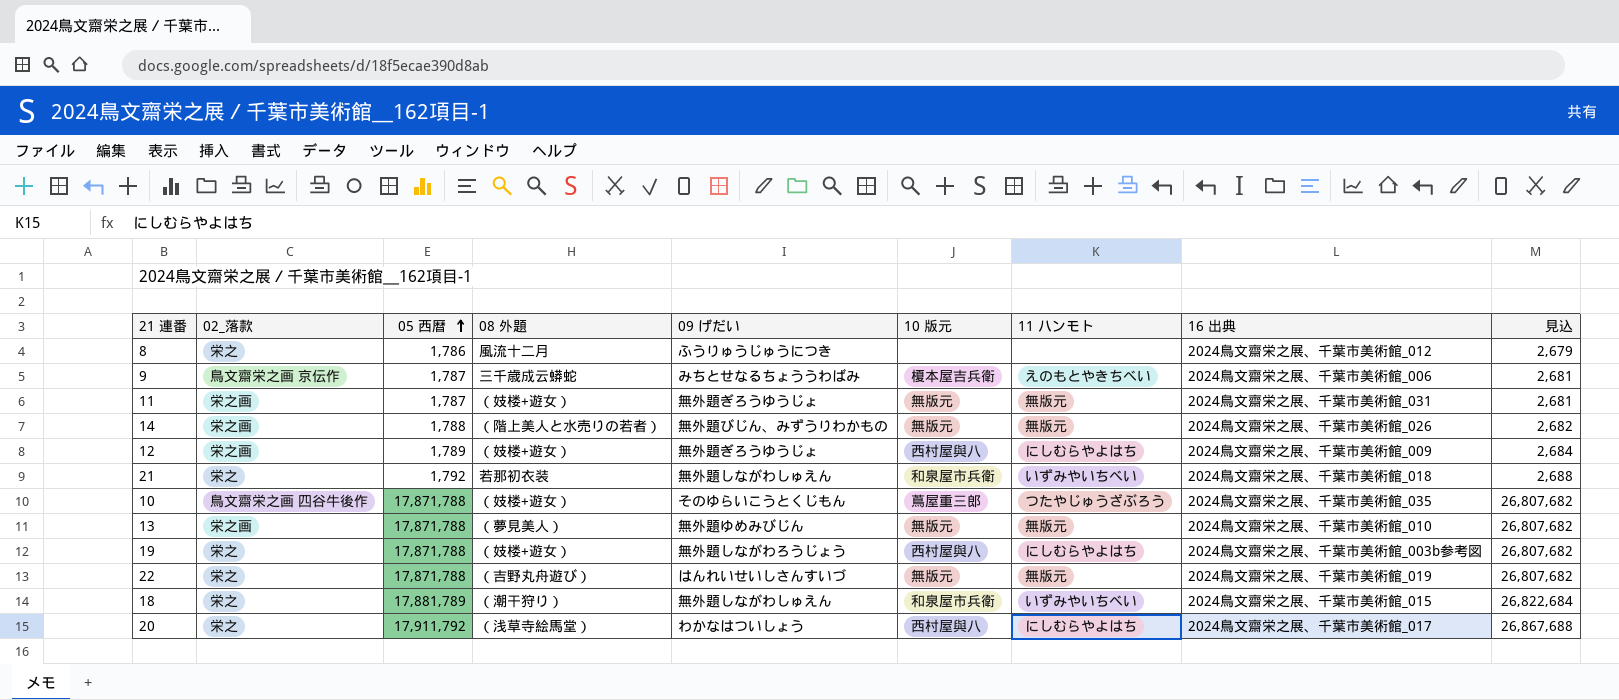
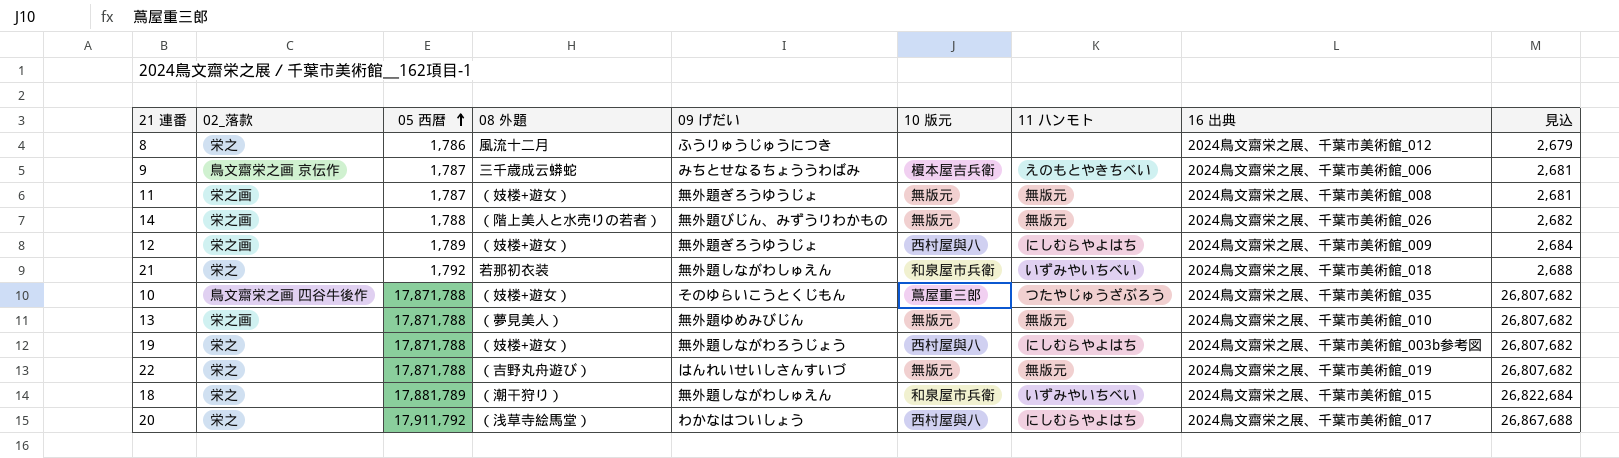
11 | 16 出典: 2024鳥文齋栄之展、千葉市美術館_031 -> 2024鳥文齋栄之展、千葉市美術館_008

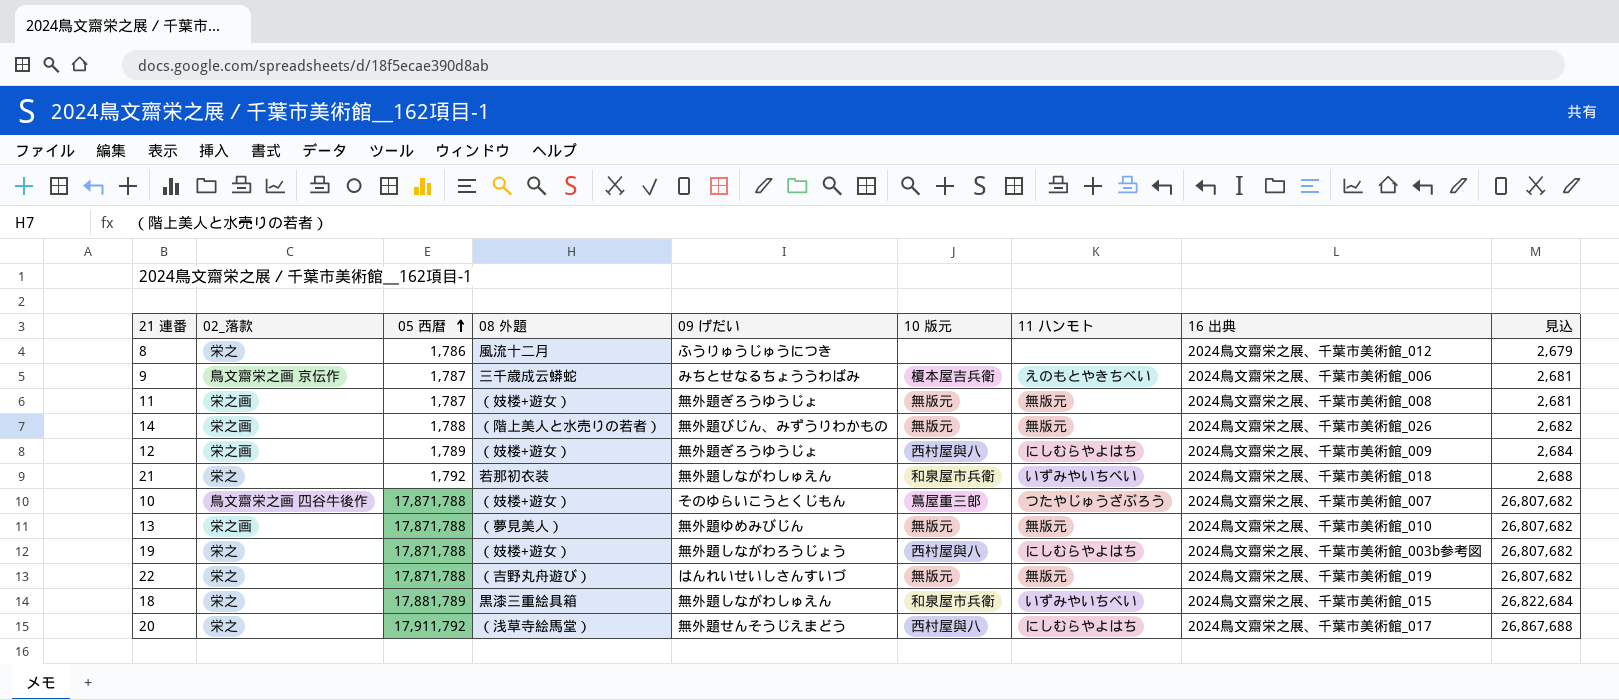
10 | 16 出典: 2024鳥文齋栄之展、千葉市美術館_035 -> 2024鳥文齋栄之展、千葉市美術館_007
18 | 08 外題: （潮干狩り） -> 黒漆三重絵具箱
20 | 09 げだい: わかなはついしょう -> 無外題せんそうじえまどう

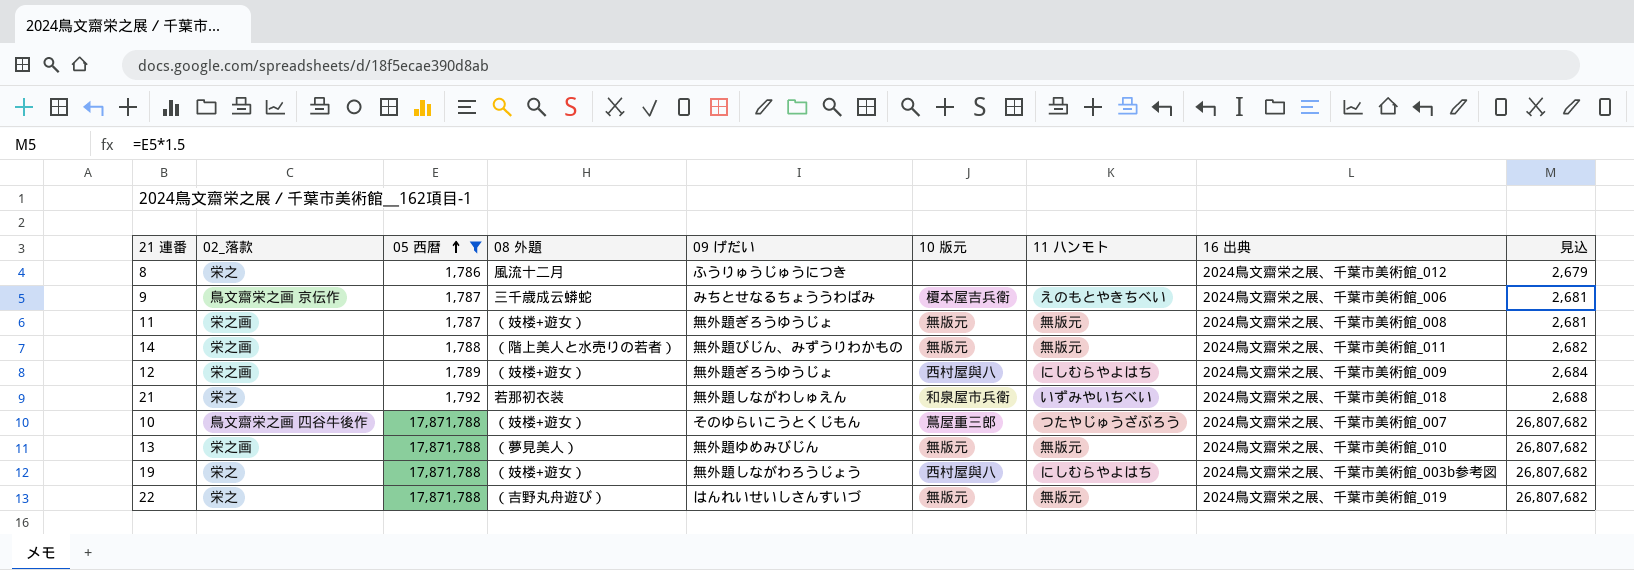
filter: none -> 05 西暦 <= 17,871,788
14 | 16 出典: 2024鳥文齋栄之展、千葉市美術館_026 -> 2024鳥文齋栄之展、千葉市美術館_011

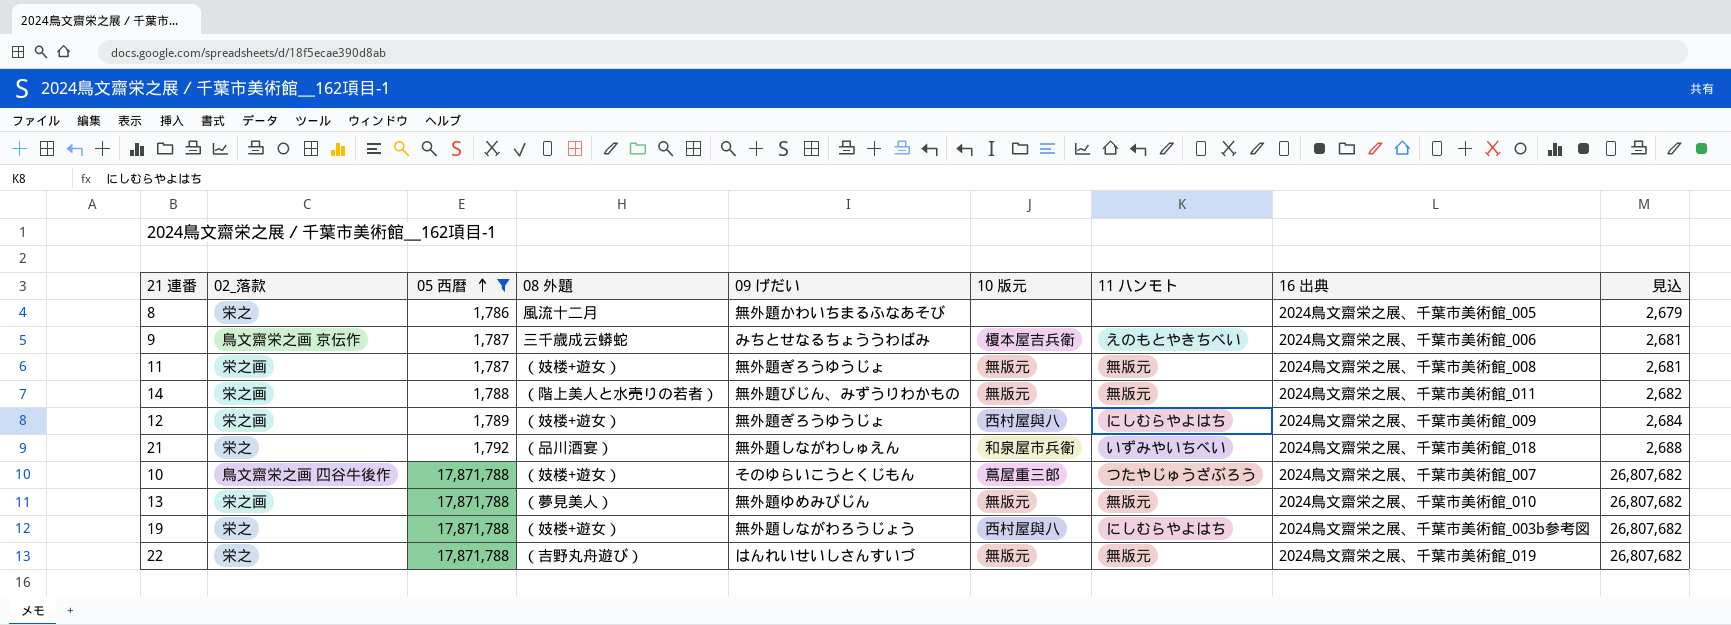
8 | 09 げだい: ふうりゅうじゅうにつき -> 無外題かわいちまるふなあそび
8 | 16 出典: 2024鳥文齋栄之展、千葉市美術館_012 -> 2024鳥文齋栄之展、千葉市美術館_005
21 | 08 外題: 若那初衣装 -> （品川酒宴）

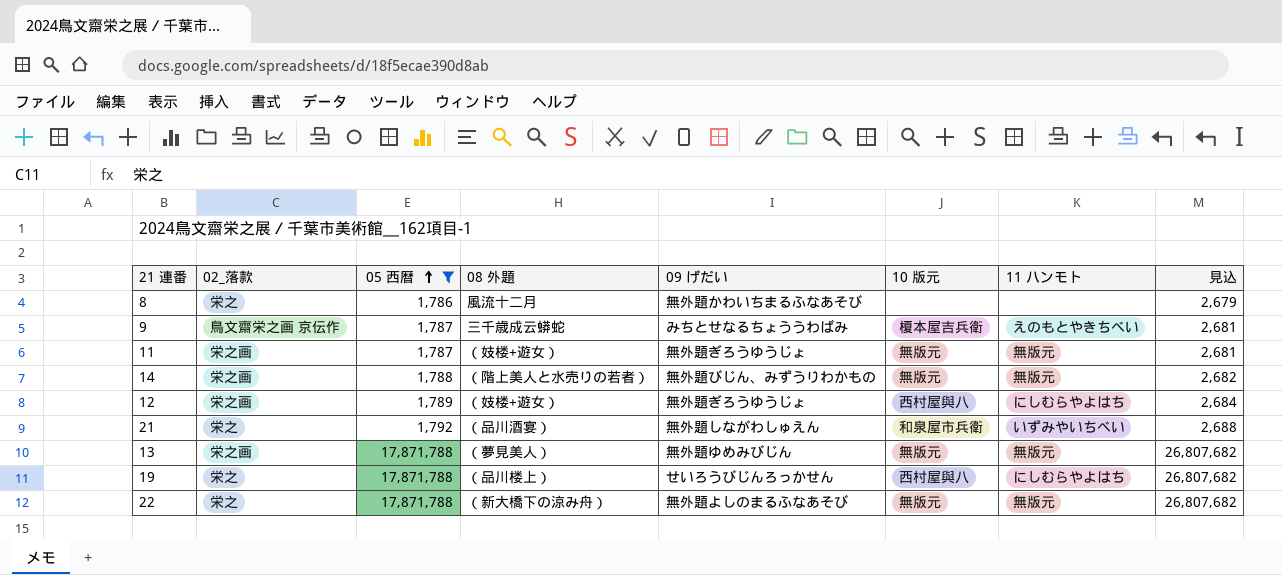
column 16 出典 | position: 8 -> none
row 10: 鳥文齋栄之画 四谷牛後作 | 17,871,788 | （妓楼+遊女） | そのゆらいこうとくじもん | 蔦屋重三郎 | つたやじゅうざぶろう | 2024鳥文齋栄之展、千葉市美術館_007 | 26,807,682 -> none
19 | 08 外題: （妓楼+遊女） -> （品川楼上）
19 | 09 げだい: 無外題しながわろうじょう -> せいろうびじんろっかせん
22 | 08 外題: （吉野丸舟遊び） -> （新大橋下の涼み舟）
22 | 09 げだい: はんれいせいしさんすいづ -> 無外題よしのまるふなあそび

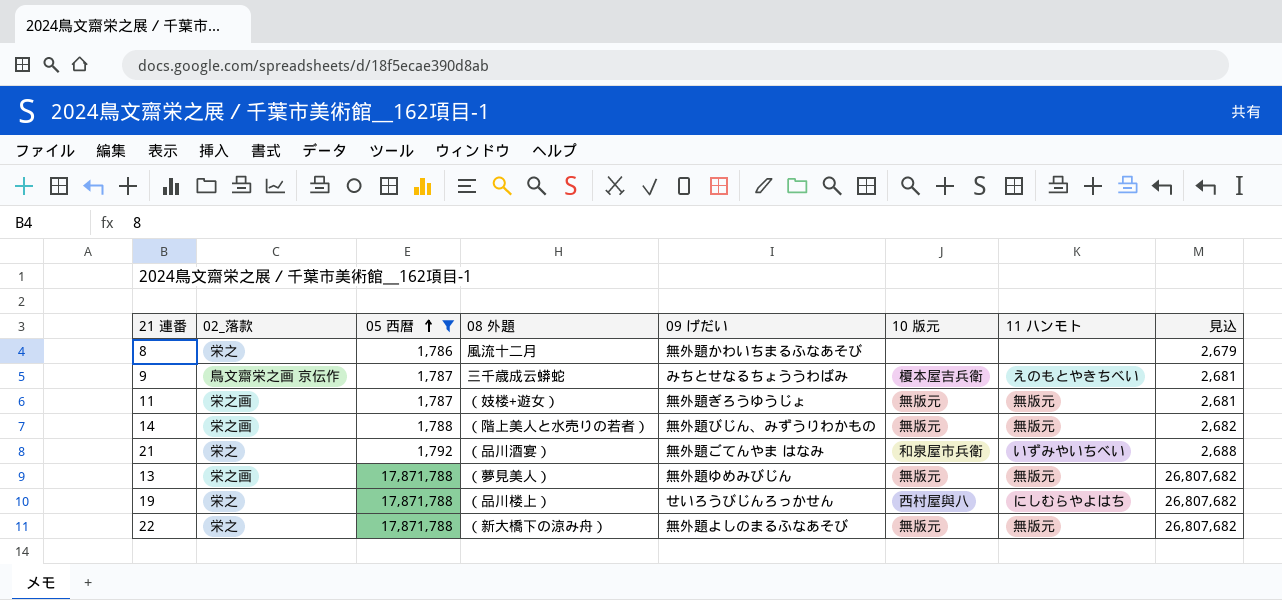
row 12: 栄之画 | 1,789 | （妓楼+遊女） | 無外題ぎろうゆうじょ | 西村屋與八 | にしむらやよはち | 2,684 -> none
21 | 09 げだい: 無外題しながわしゅえん -> 無外題ごてんやま はなみ

